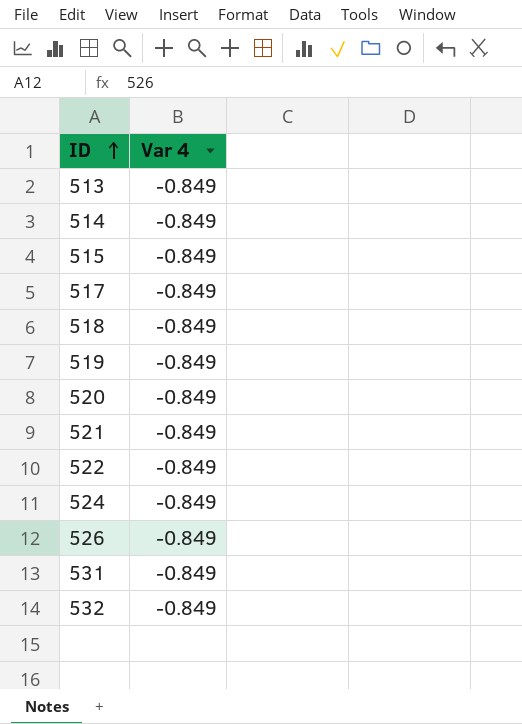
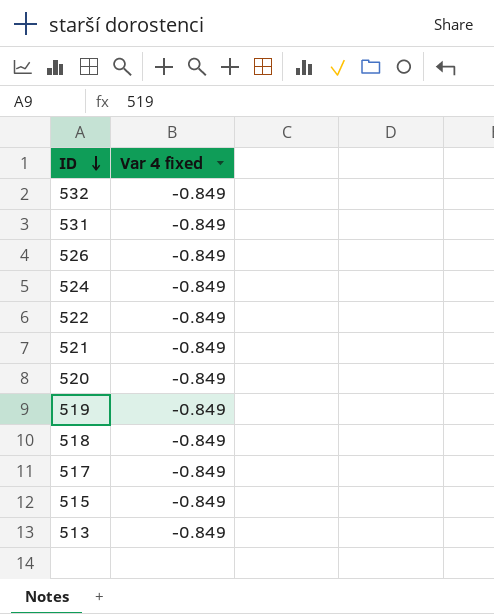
row order: ID ascending -> ID descending
column name: Var 4 -> Var 4 fixed
row 514: -0.849 -> none

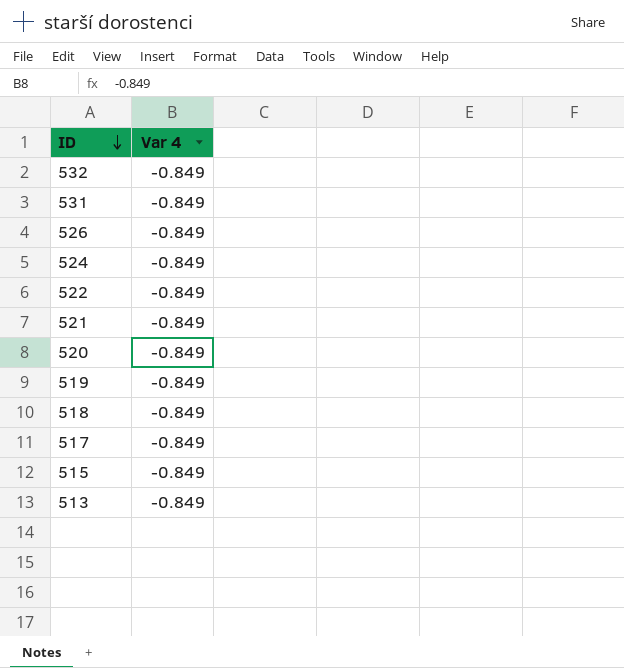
column name: Var 4 fixed -> Var 4

